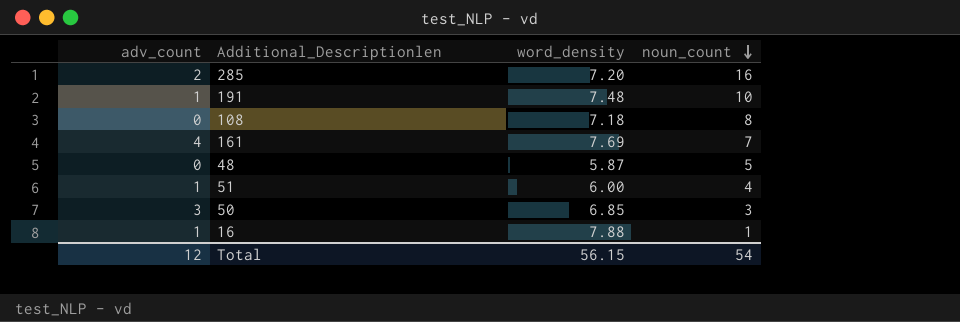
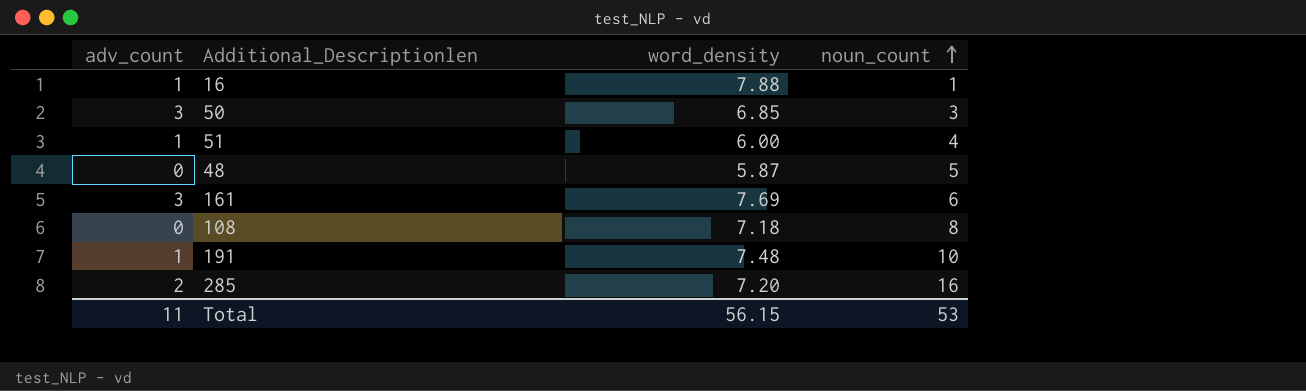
row order: noun_count descending -> noun_count ascending
161 | adv_count: 4 -> 3
161 | noun_count: 7 -> 6
Total | adv_count: 12 -> 11
Total | noun_count: 54 -> 53

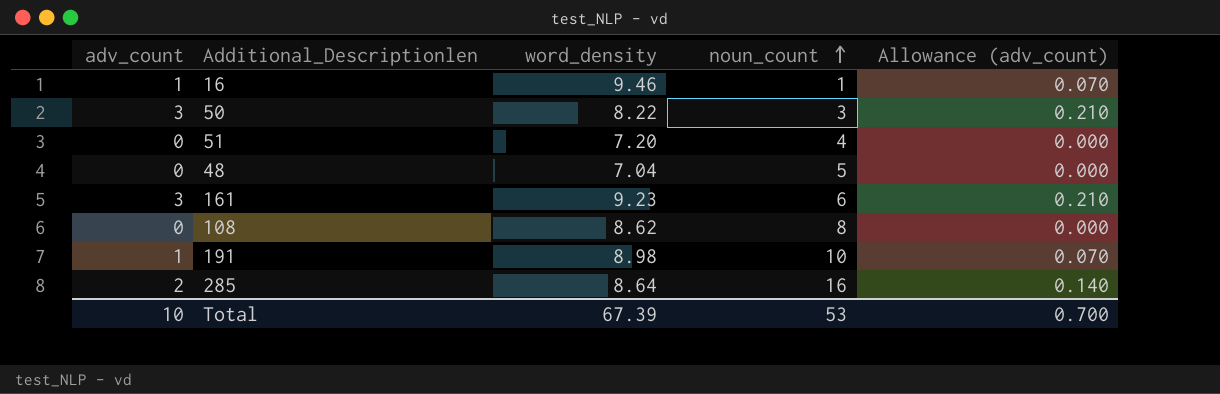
column Allowance (adv_count) | formula: none -> [adv_count] * 0.07
16 | word_density: 7.88 -> 9.46
50 | word_density: 6.85 -> 8.22
51 | adv_count: 1 -> 0
51 | word_density: 6.00 -> 7.20
48 | word_density: 5.87 -> 7.04
161 | word_density: 7.69 -> 9.23
108 | word_density: 7.18 -> 8.62
191 | word_density: 7.48 -> 8.98
285 | word_density: 7.20 -> 8.64
Total | adv_count: 11 -> 10
Total | word_density: 56.15 -> 67.39

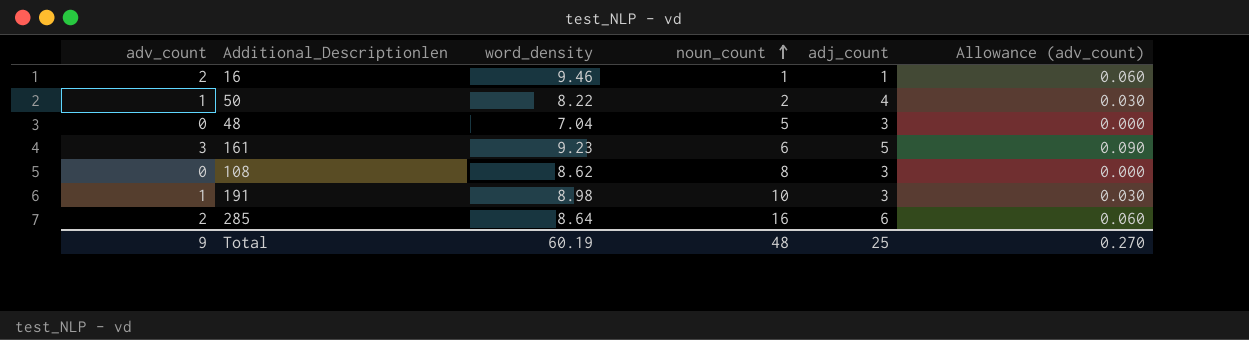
column adj_count | position: none -> 5
column Allowance (adv_count) | formula: [adv_count] * 0.07 -> [adv_count] * 0.03
row 51: 0 | 7.20 | 4 | 0.000 -> none
16 | adv_count: 1 -> 2
50 | adv_count: 3 -> 1
50 | noun_count: 3 -> 2
Total | adv_count: 10 -> 9
Total | word_density: 67.39 -> 60.19
Total | noun_count: 53 -> 48
Total | Allowance (adv_count): 0.700 -> 0.270

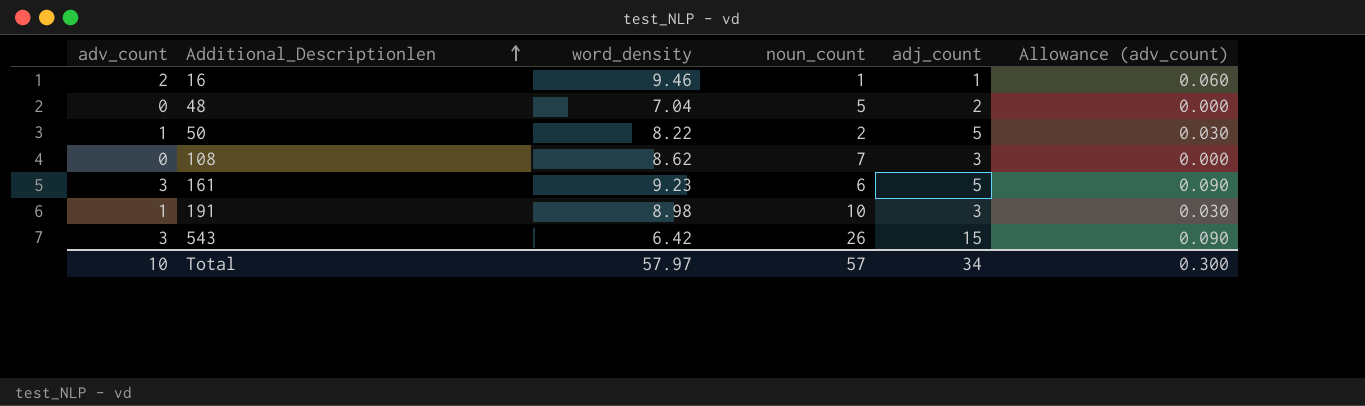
row order: noun_count ascending -> Additional_Descriptionlen ascending
row 285: 2 | 8.64 | 16 | 6 | 0.060 -> none
48 | adj_count: 3 -> 2
50 | adj_count: 4 -> 5
108 | noun_count: 8 -> 7
row 543: none -> 3 | 6.42 | 26 | 15 | 0.090
Total | adv_count: 9 -> 10
Total | word_density: 60.19 -> 57.97
Total | noun_count: 48 -> 57
Total | adj_count: 25 -> 34
Total | Allowance (adv_count): 0.270 -> 0.300

